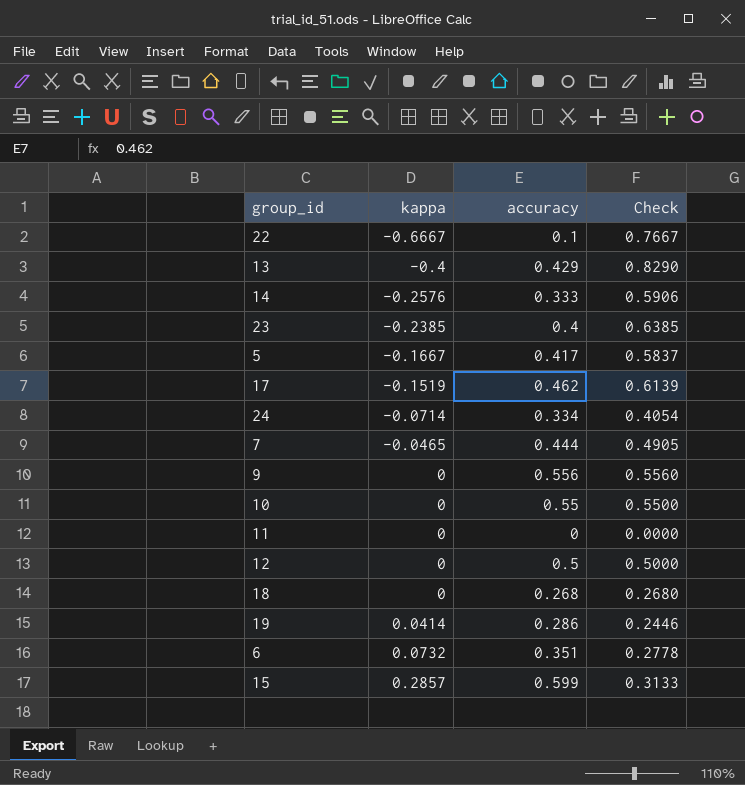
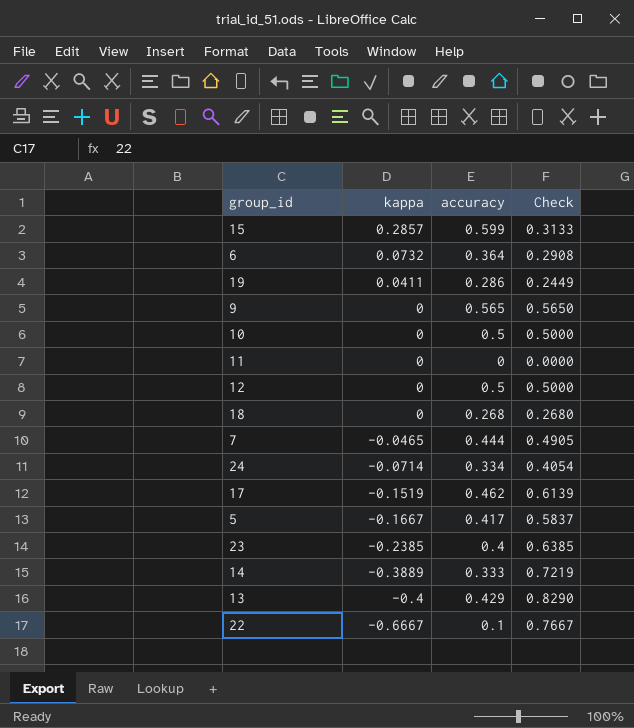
row order: kappa ascending -> kappa descending
6 | accuracy: 0.351 -> 0.364
6 | Check: 0.2778 -> 0.2908
19 | kappa: 0.0414 -> 0.0411
19 | Check: 0.2446 -> 0.2449
9 | accuracy: 0.556 -> 0.565
9 | Check: 0.5560 -> 0.5650
10 | accuracy: 0.55 -> 0.5
10 | Check: 0.5500 -> 0.5000
14 | kappa: -0.2576 -> -0.3889
14 | Check: 0.5906 -> 0.7219

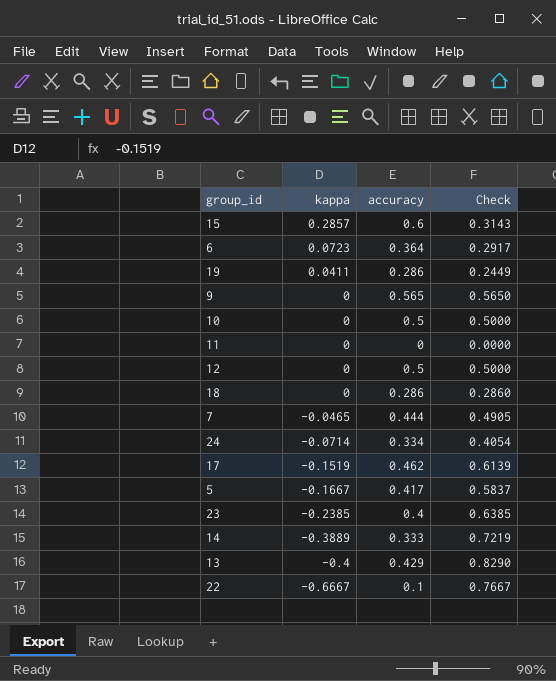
15 | accuracy: 0.599 -> 0.6
15 | Check: 0.3133 -> 0.3143
6 | kappa: 0.0732 -> 0.0723
6 | Check: 0.2908 -> 0.2917
18 | accuracy: 0.268 -> 0.286
18 | Check: 0.2680 -> 0.2860

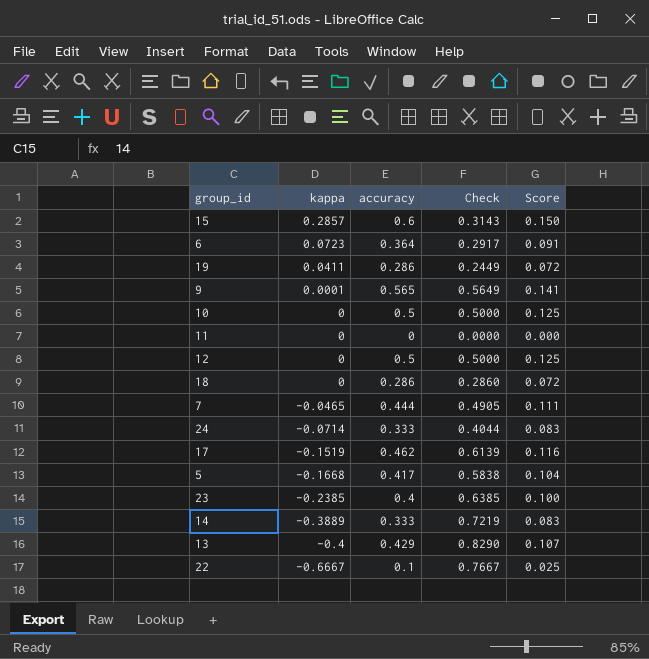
column Score | formula: none -> [accuracy] * 0.25
9 | kappa: 0 -> 0.0001
9 | Check: 0.5650 -> 0.5649
24 | accuracy: 0.334 -> 0.333
24 | Check: 0.4054 -> 0.4044
5 | kappa: -0.1667 -> -0.1668
5 | Check: 0.5837 -> 0.5838

